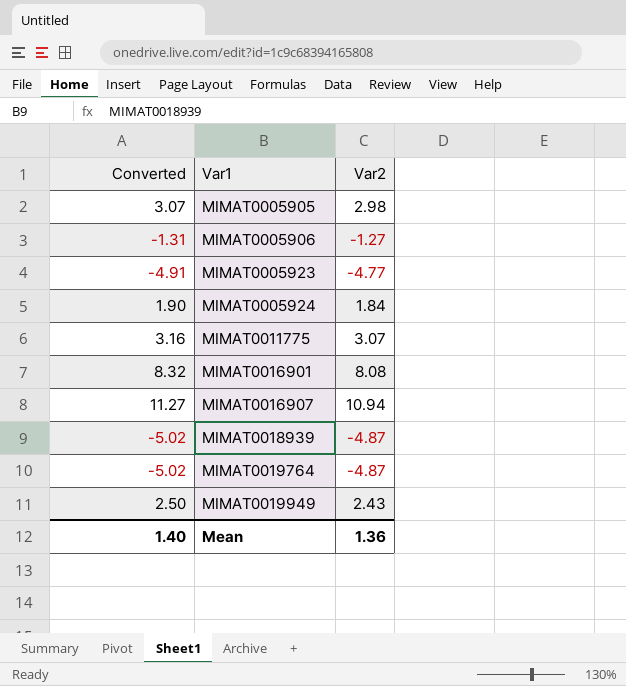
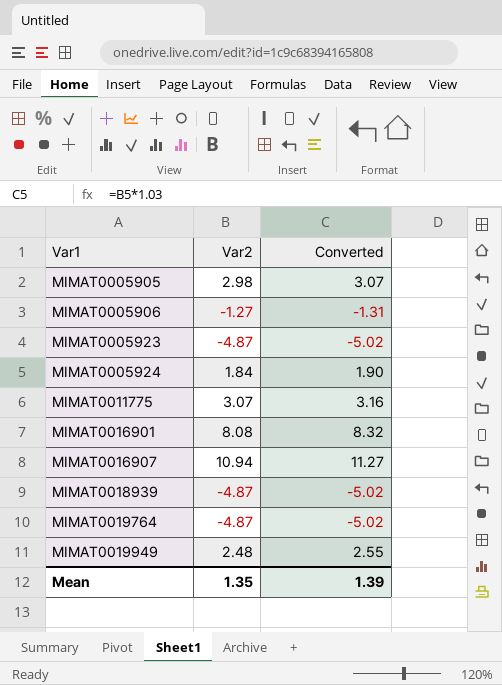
column Converted | position: 1 -> 3
MIMAT0005923 | Var2: -4.77 -> -4.87
MIMAT0005923 | Converted: -4.91 -> -5.02
MIMAT0019949 | Var2: 2.43 -> 2.48
MIMAT0019949 | Converted: 2.50 -> 2.55
Mean | Var2: 1.36 -> 1.35
Mean | Converted: 1.40 -> 1.39

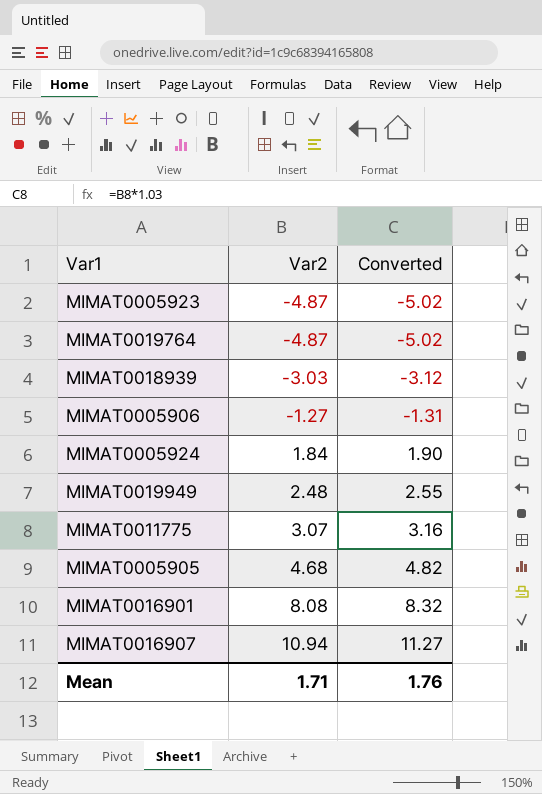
row order: Var1 ascending -> Var2 ascending
MIMAT0018939 | Var2: -4.87 -> -3.03
MIMAT0018939 | Converted: -5.02 -> -3.12
MIMAT0005905 | Var2: 2.98 -> 4.68
MIMAT0005905 | Converted: 3.07 -> 4.82
Mean | Var2: 1.35 -> 1.71
Mean | Converted: 1.39 -> 1.76

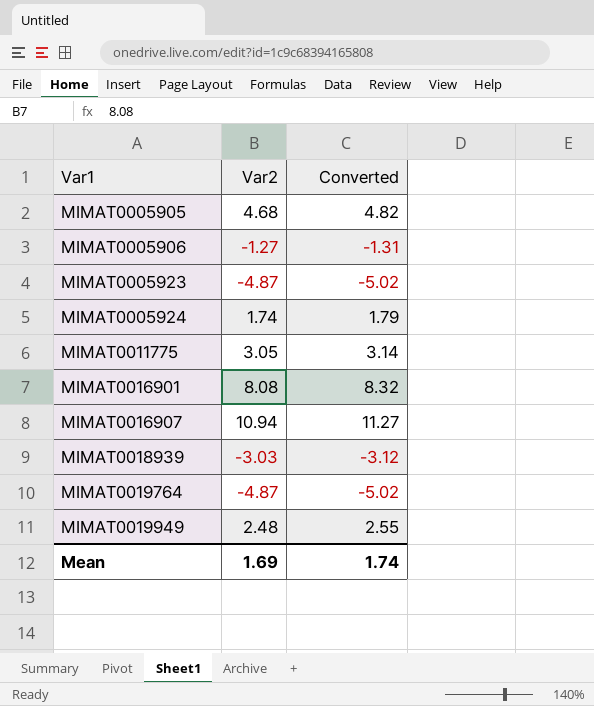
row order: Var2 ascending -> Var1 ascending
MIMAT0005924 | Var2: 1.84 -> 1.74
MIMAT0005924 | Converted: 1.90 -> 1.79
MIMAT0011775 | Var2: 3.07 -> 3.05
MIMAT0011775 | Converted: 3.16 -> 3.14
Mean | Var2: 1.71 -> 1.69
Mean | Converted: 1.76 -> 1.74

